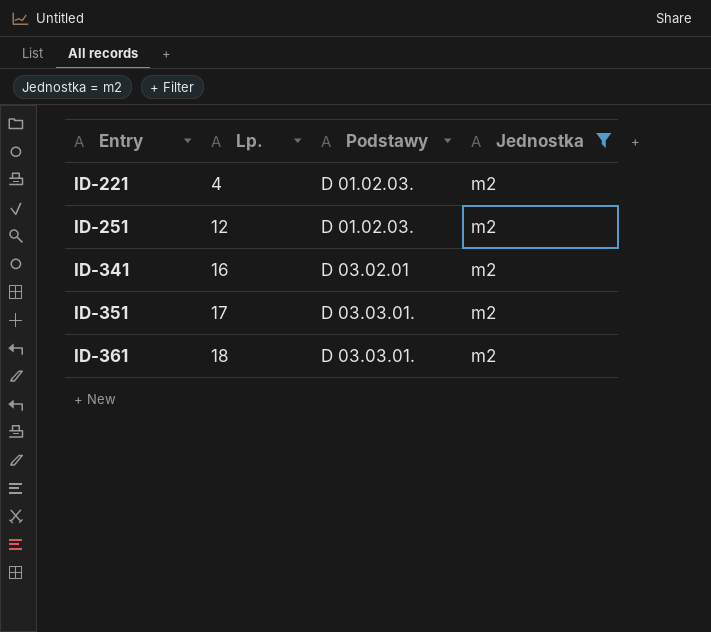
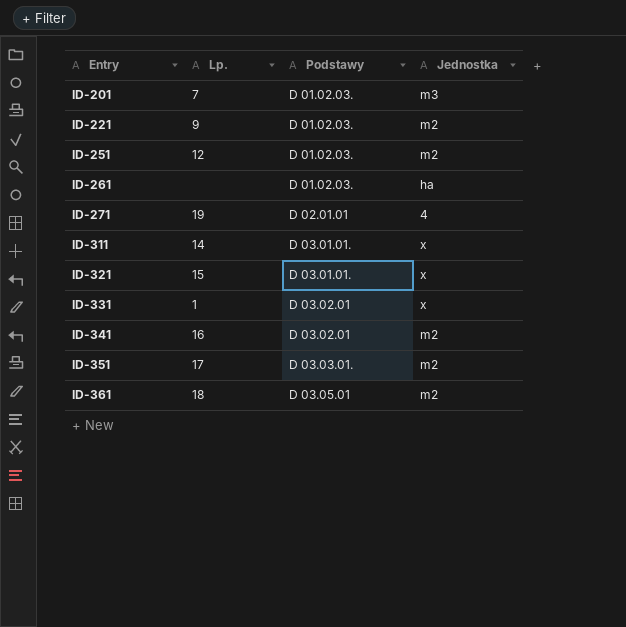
filter: Jednostka = m2 -> none
ID-221 | Lp.: 4 -> 9
ID-361 | Podstawy: D 03.03.01. -> D 03.05.01

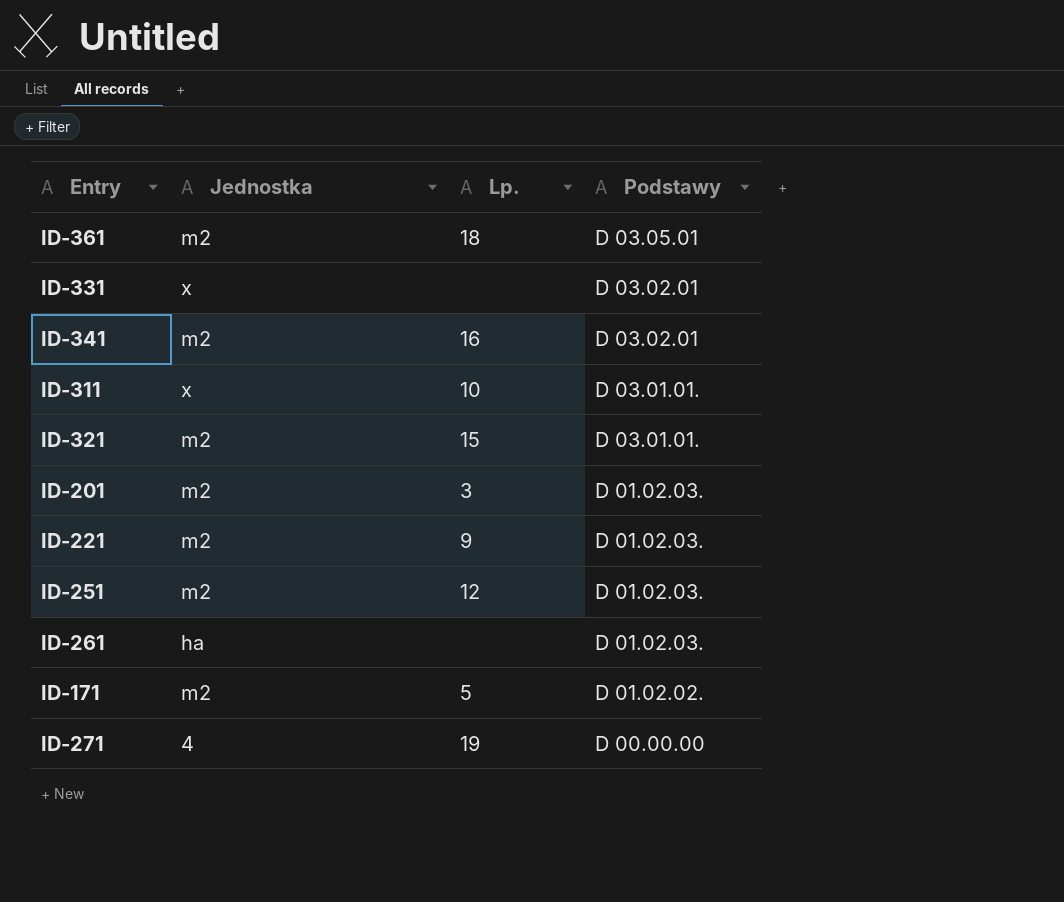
row order: Entry ascending -> Podstawy descending
column Jednostka | position: 4 -> 2
row ID-351: 17 | D 03.03.01. | m2 -> none
ID-331 | Lp.: 1 -> none
ID-311 | Lp.: 14 -> 10
ID-321 | Jednostka: x -> m2
ID-201 | Jednostka: m3 -> m2
ID-201 | Lp.: 7 -> 3
row ID-171: none -> m2 | 5 | D 01.02.02.
ID-271 | Podstawy: D 02.01.01 -> D 00.00.00

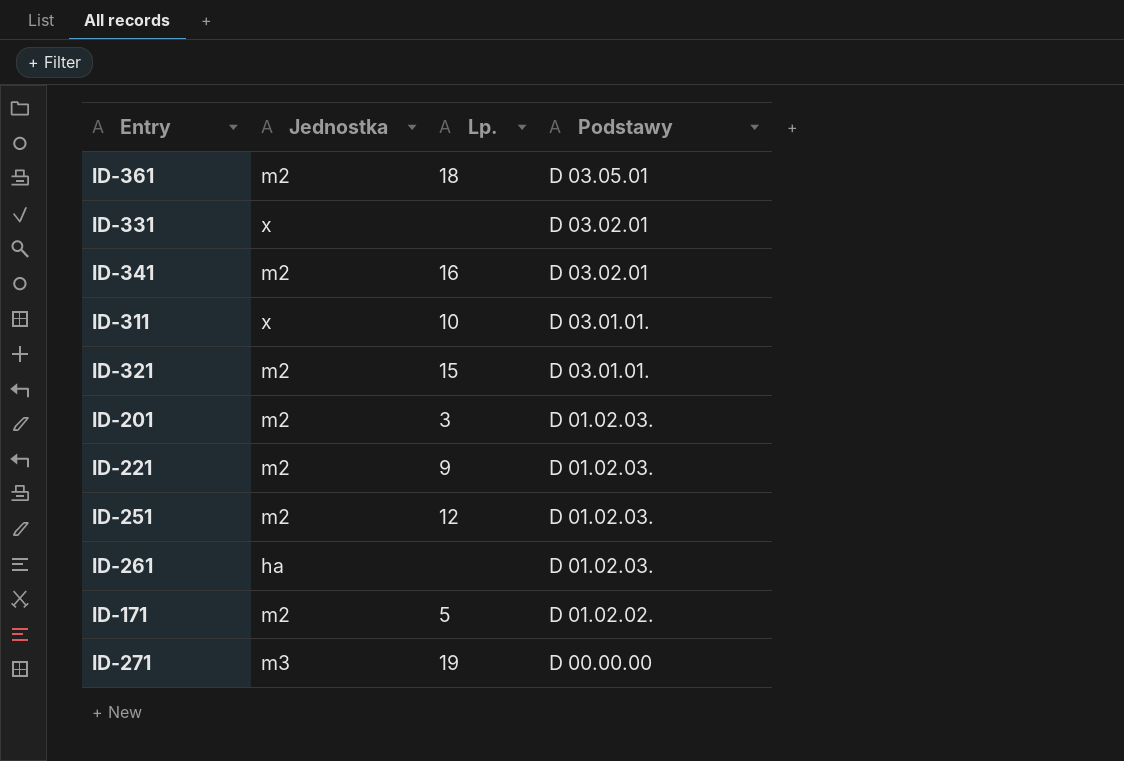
ID-271 | Jednostka: 4 -> m3

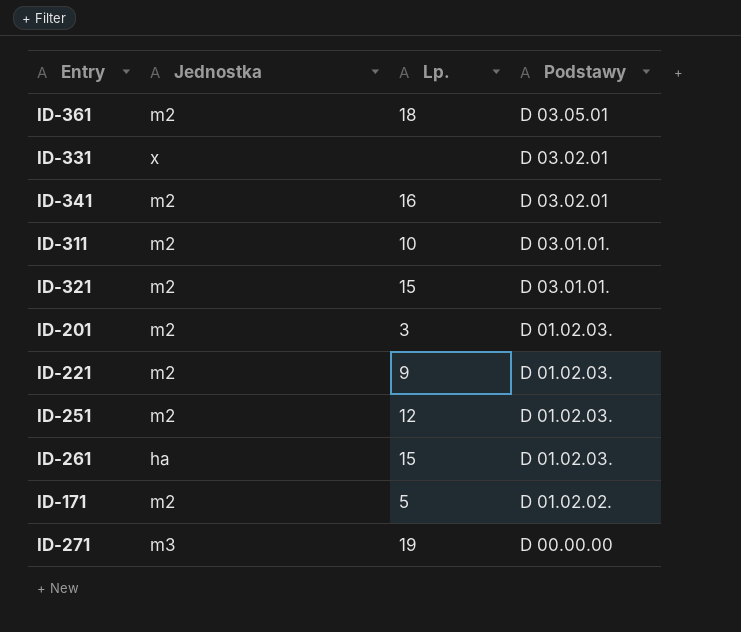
ID-311 | Jednostka: x -> m2
ID-261 | Lp.: none -> 15

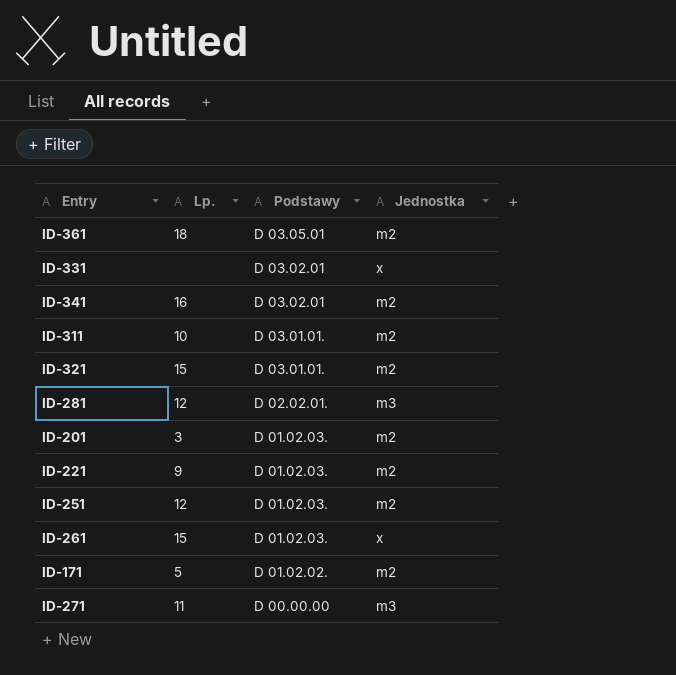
column Jednostka | position: 2 -> 4
row ID-281: none -> 12 | D 02.02.01. | m3
ID-261 | Jednostka: ha -> x
ID-271 | Lp.: 19 -> 11

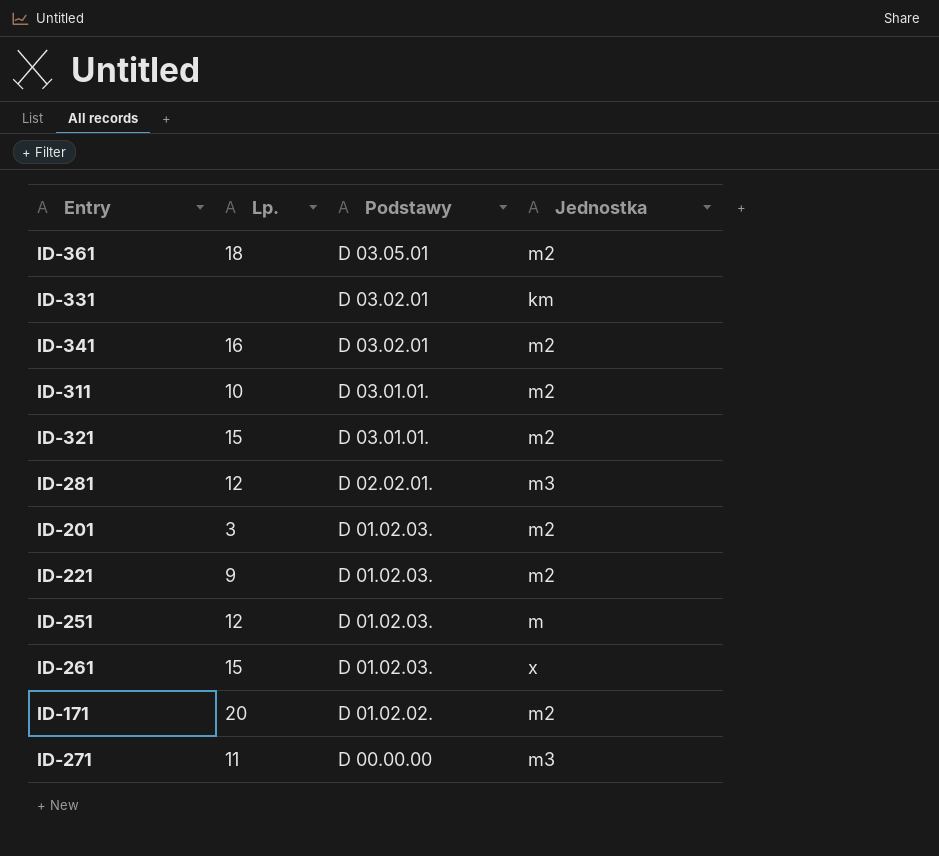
ID-331 | Jednostka: x -> km
ID-251 | Jednostka: m2 -> m
ID-171 | Lp.: 5 -> 20

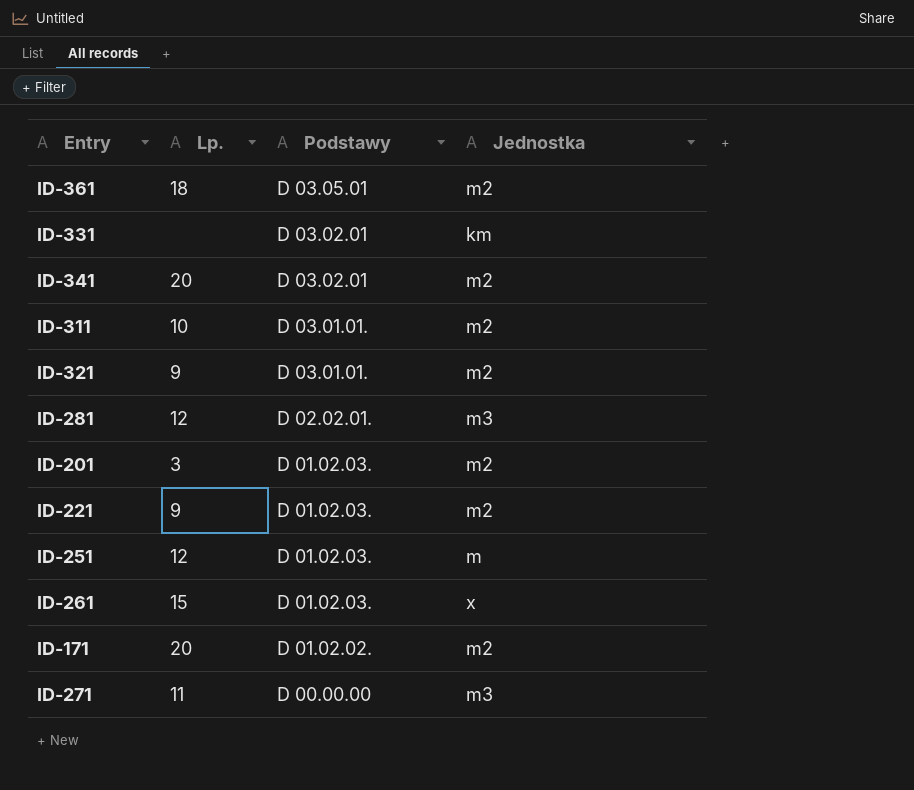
ID-341 | Lp.: 16 -> 20
ID-321 | Lp.: 15 -> 9

